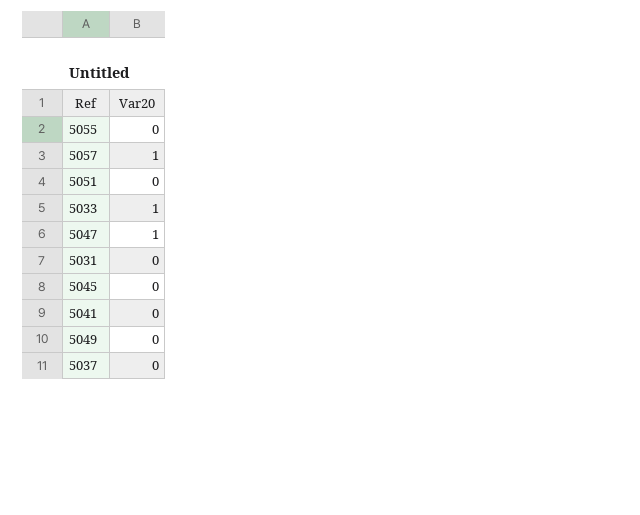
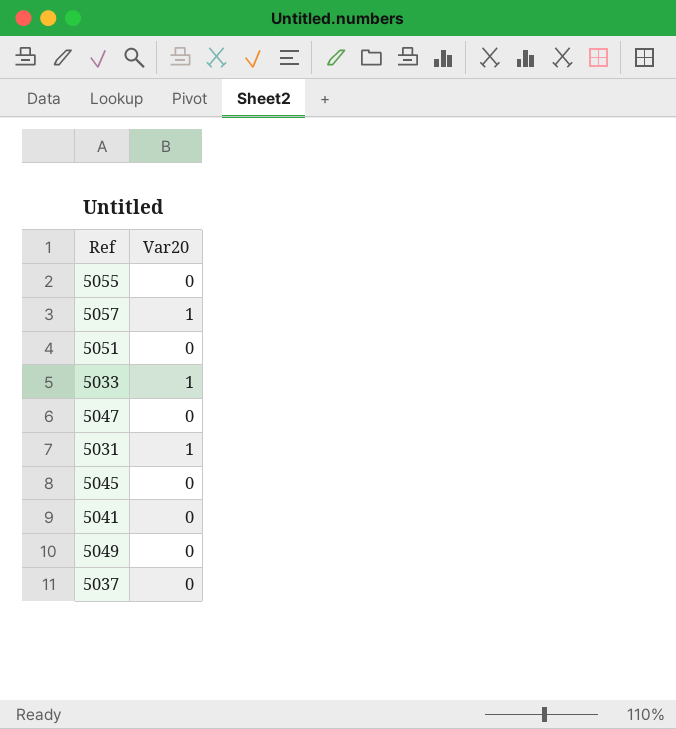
5047 | Var20: 1 -> 0
5031 | Var20: 0 -> 1

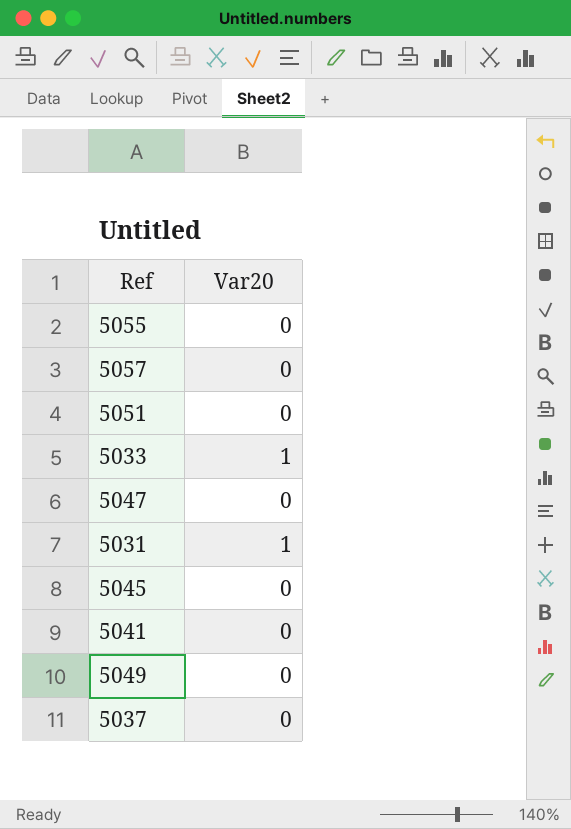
5057 | Var20: 1 -> 0

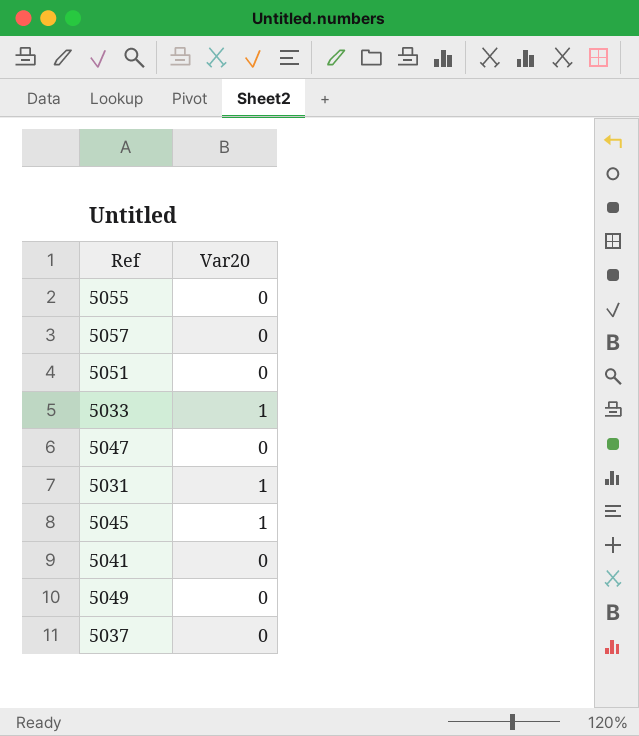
5045 | Var20: 0 -> 1

